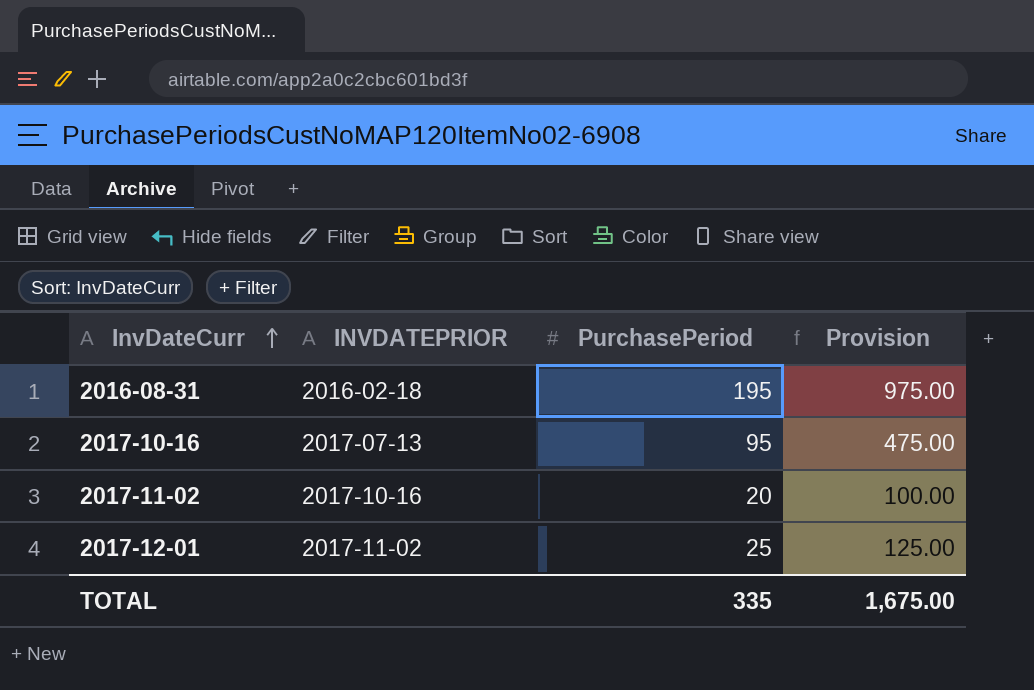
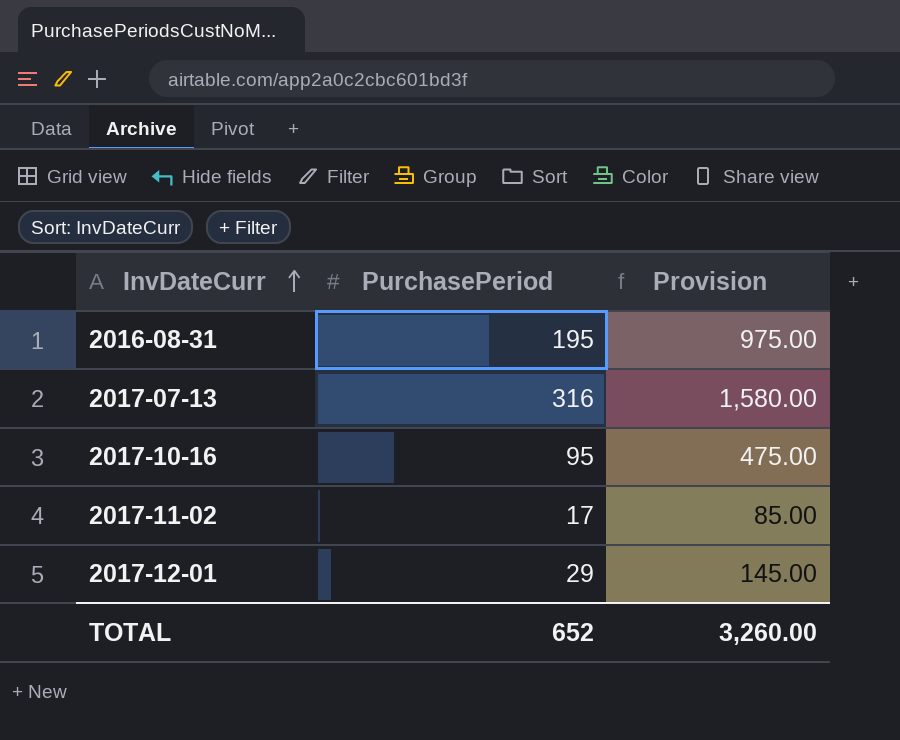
column INVDATEPRIOR | position: 2 -> none
row 2017-07-13: none -> 316 | 1,580.00
2017-11-02 | PurchasePeriod: 20 -> 17
2017-11-02 | Provision: 100.00 -> 85.00
2017-12-01 | PurchasePeriod: 25 -> 29
2017-12-01 | Provision: 125.00 -> 145.00
TOTAL | PurchasePeriod: 335 -> 652
TOTAL | Provision: 1,675.00 -> 3,260.00

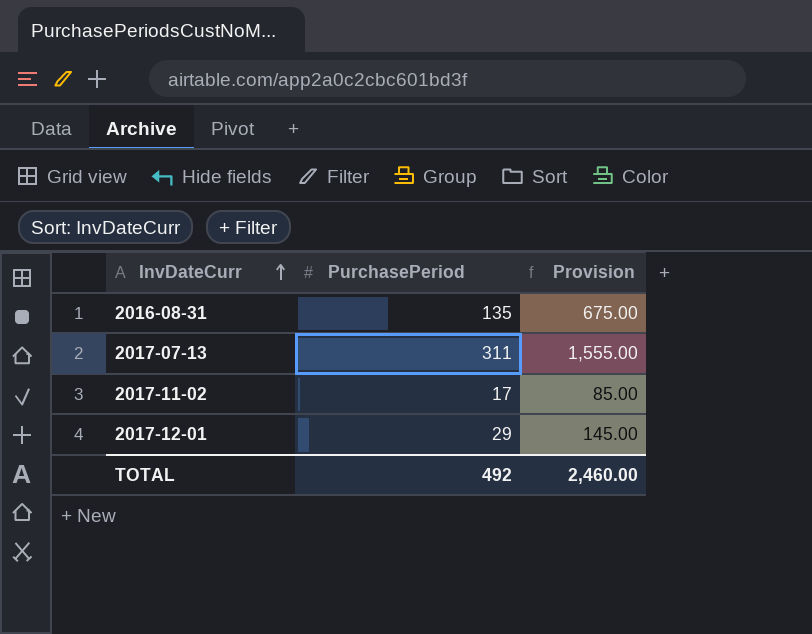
row 2017-10-16: 95 | 475.00 -> none
2016-08-31 | PurchasePeriod: 195 -> 135
2016-08-31 | Provision: 975.00 -> 675.00
2017-07-13 | PurchasePeriod: 316 -> 311
2017-07-13 | Provision: 1,580.00 -> 1,555.00
TOTAL | PurchasePeriod: 652 -> 492
TOTAL | Provision: 3,260.00 -> 2,460.00

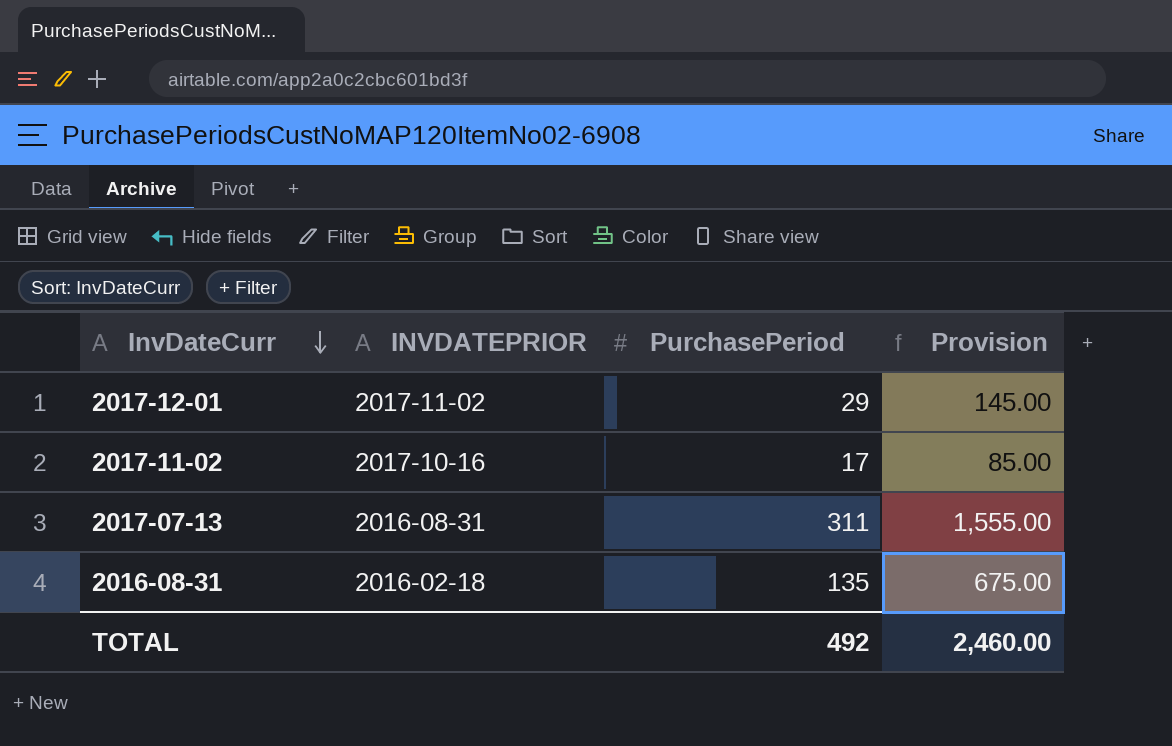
row order: InvDateCurr ascending -> InvDateCurr descending
column INVDATEPRIOR | position: none -> 2

